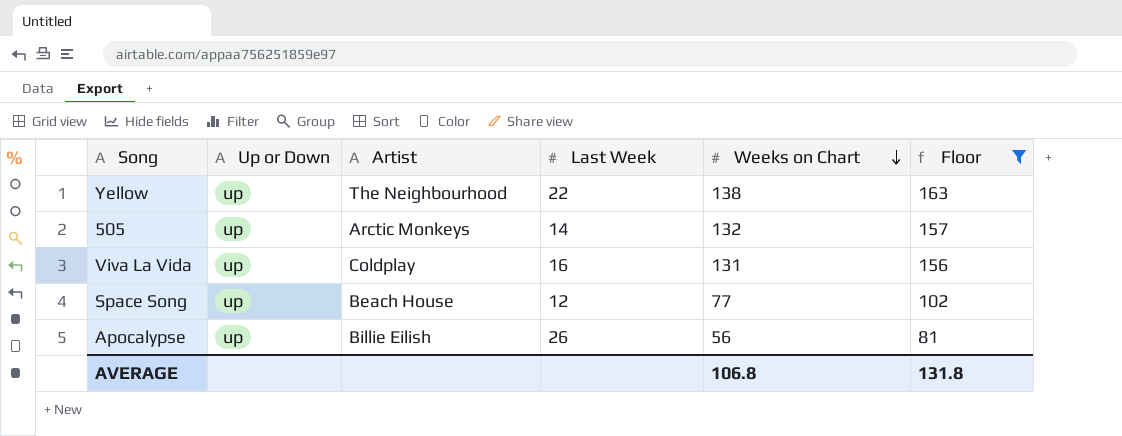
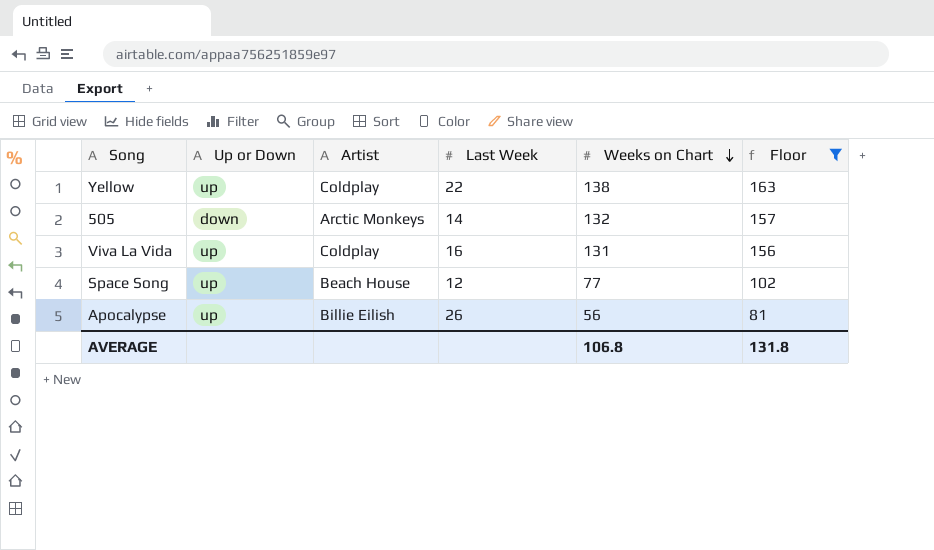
Yellow | Artist: The Neighbourhood -> Coldplay
505 | Up or Down: up -> down

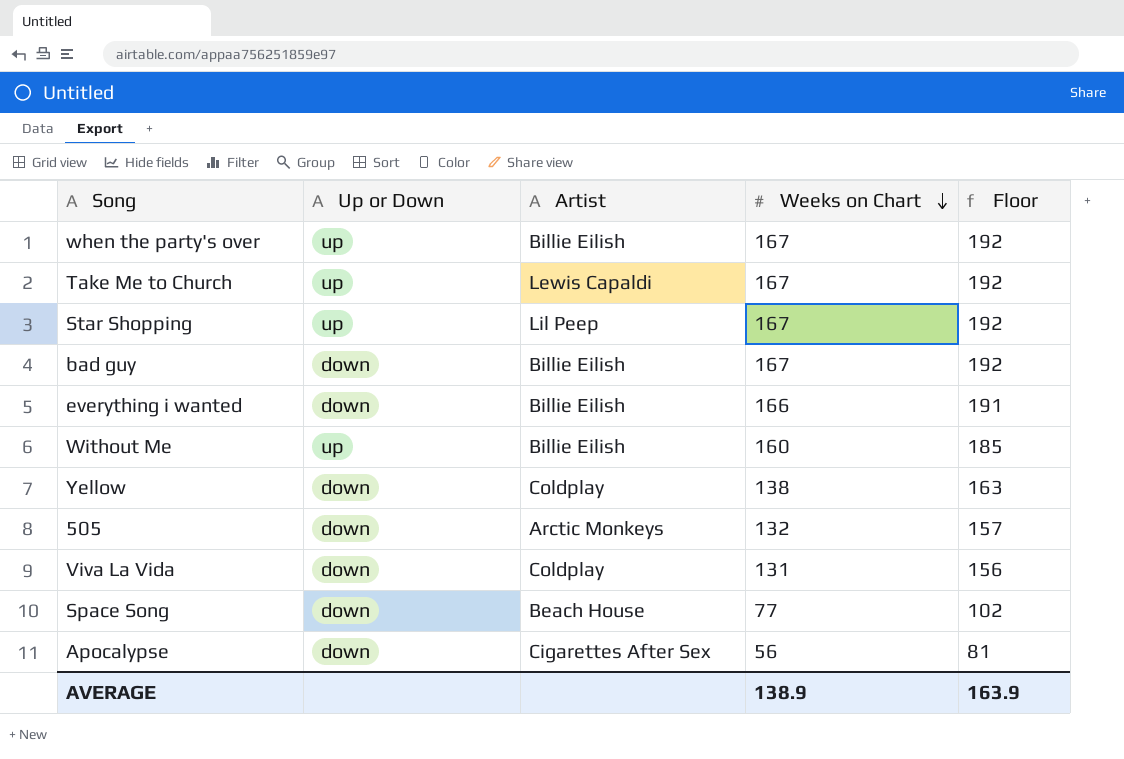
filter: Floor <= 163 -> none
column Last Week | position: 4 -> none
Yellow | Up or Down: up -> down
Viva La Vida | Up or Down: up -> down
Space Song | Up or Down: up -> down
Apocalypse | Up or Down: up -> down
Apocalypse | Artist: Billie Eilish -> Cigarettes After Sex
AVERAGE | Weeks on Chart: 106.8 -> 138.9
AVERAGE | Floor: 131.8 -> 163.9

